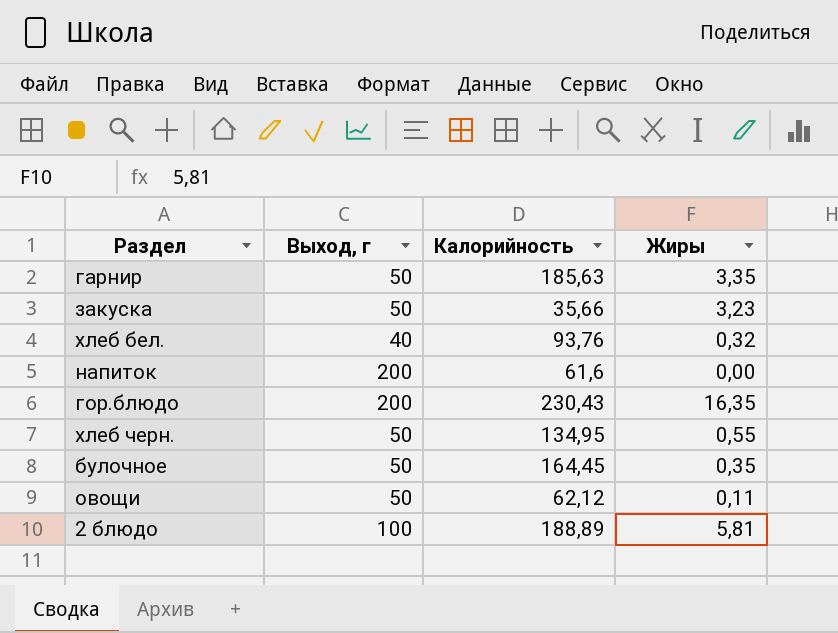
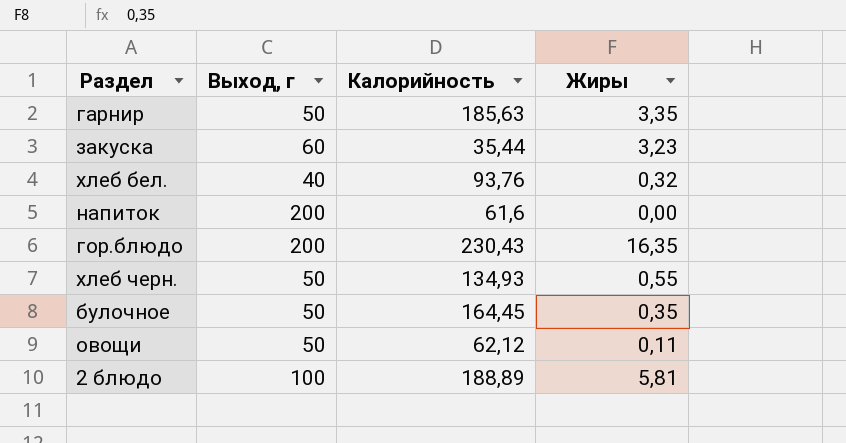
закуска | Выход, г: 50 -> 60
закуска | Калорийность: 35,66 -> 35,44
хлеб черн. | Калорийность: 134,95 -> 134,93

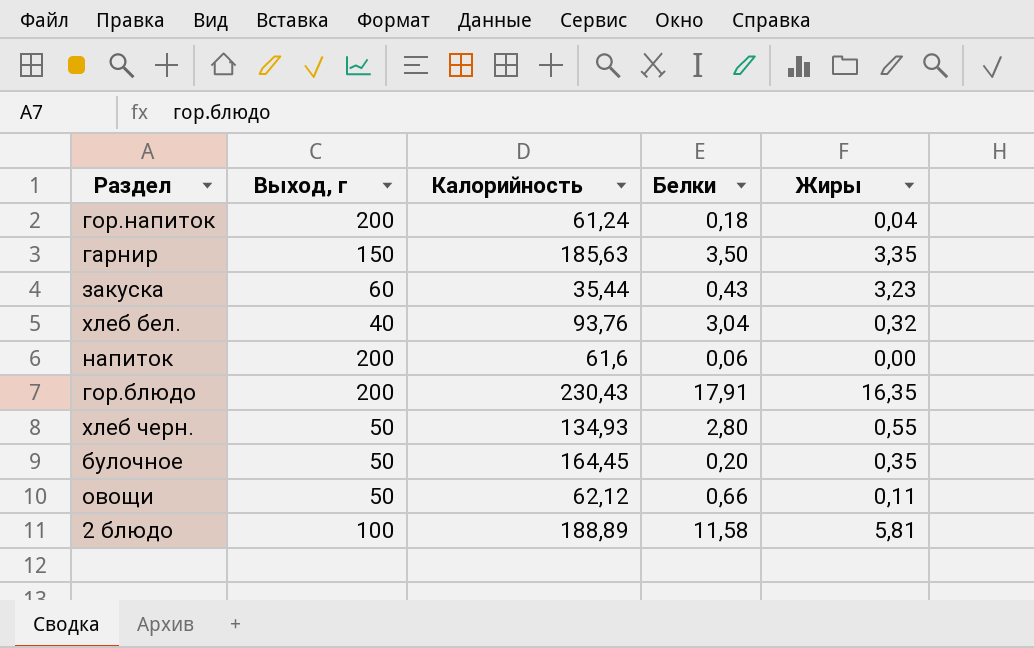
column Белки | position: none -> 4
row гор.напиток: none -> 200 | 61,24 | 0,18 | 0,04
гарнир | Выход, г: 50 -> 150

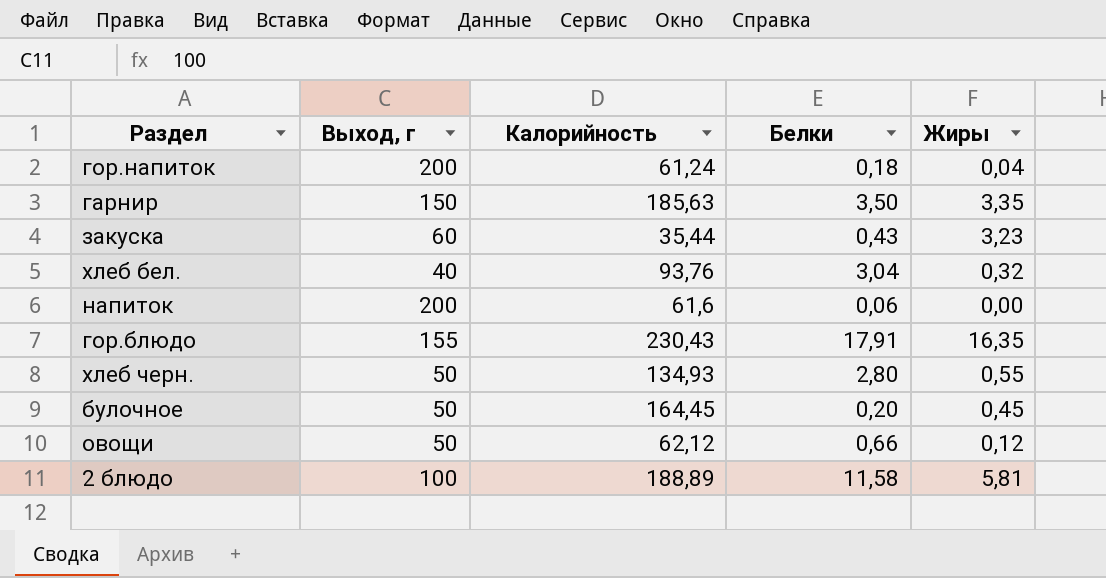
гор.блюдо | Выход, г: 200 -> 155
булочное | Жиры: 0,35 -> 0,45
овощи | Жиры: 0,11 -> 0,12

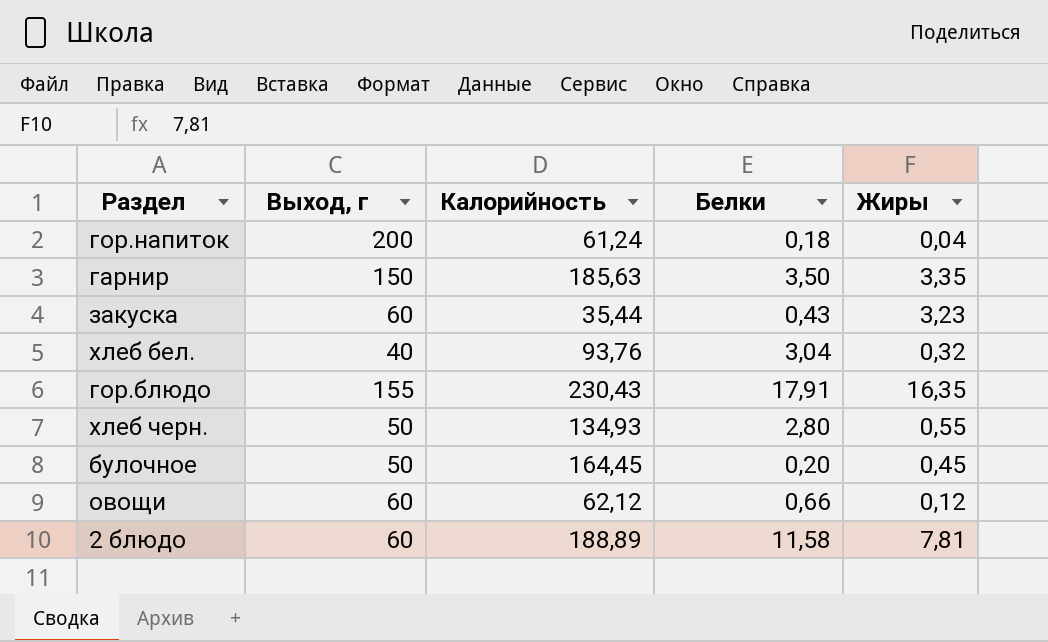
row напиток: 200 | 61,6 | 0,06 | 0,00 -> none
овощи | Выход, г: 50 -> 60
2 блюдо | Выход, г: 100 -> 60
2 блюдо | Жиры: 5,81 -> 7,81

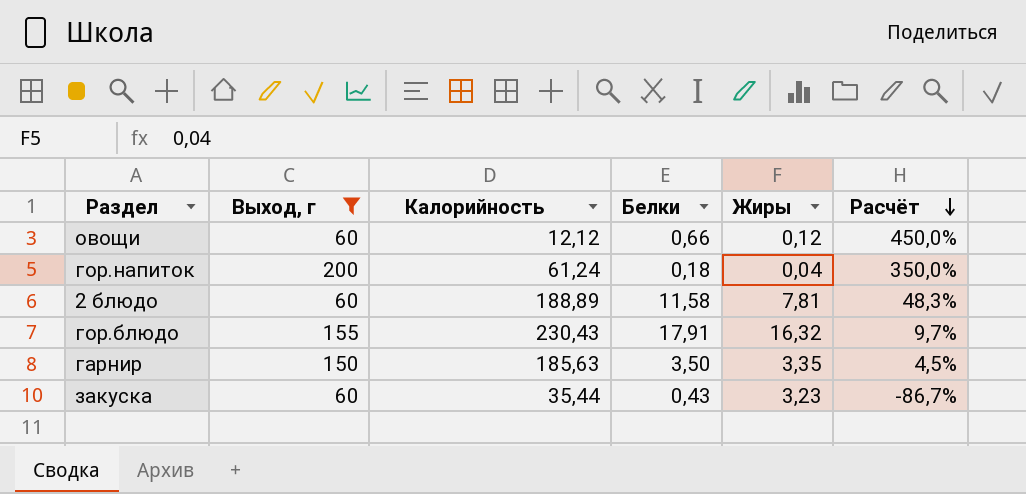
filter: none -> Выход, г >= 60
row order: none -> Расчёт descending
column Расчёт | formula: none -> ([Белки] - [Жиры]) / [Жиры]
овощи | Калорийность: 62,12 -> 12,12
гор.блюдо | Жиры: 16,35 -> 16,32

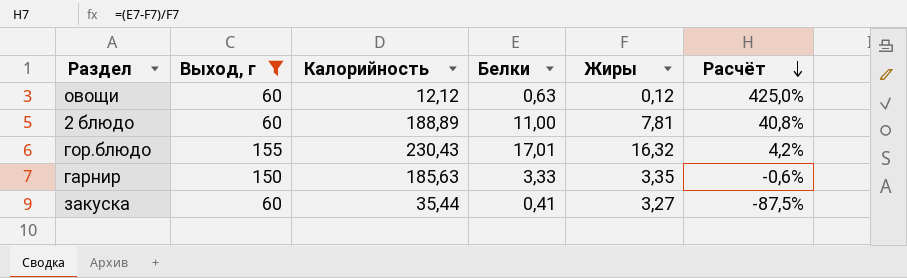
row гор.напиток: 200 | 61,24 | 0,18 | 0,04 | 350,0% -> none
овощи | Белки: 0,66 -> 0,63
овощи | Расчёт: 450,0% -> 425,0%
2 блюдо | Белки: 11,58 -> 11,00
2 блюдо | Расчёт: 48,3% -> 40,8%
гор.блюдо | Белки: 17,91 -> 17,01
гор.блюдо | Расчёт: 9,7% -> 4,2%
гарнир | Белки: 3,50 -> 3,33
гарнир | Расчёт: 4,5% -> -0,6%
закуска | Белки: 0,43 -> 0,41
закуска | Жиры: 3,23 -> 3,27
закуска | Расчёт: -86,7% -> -87,5%

